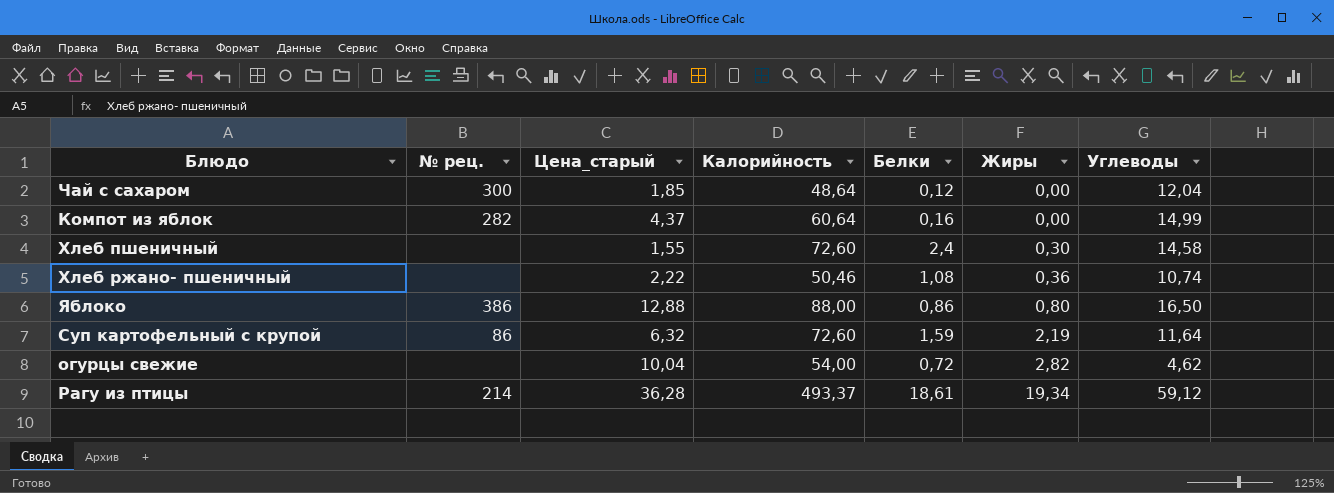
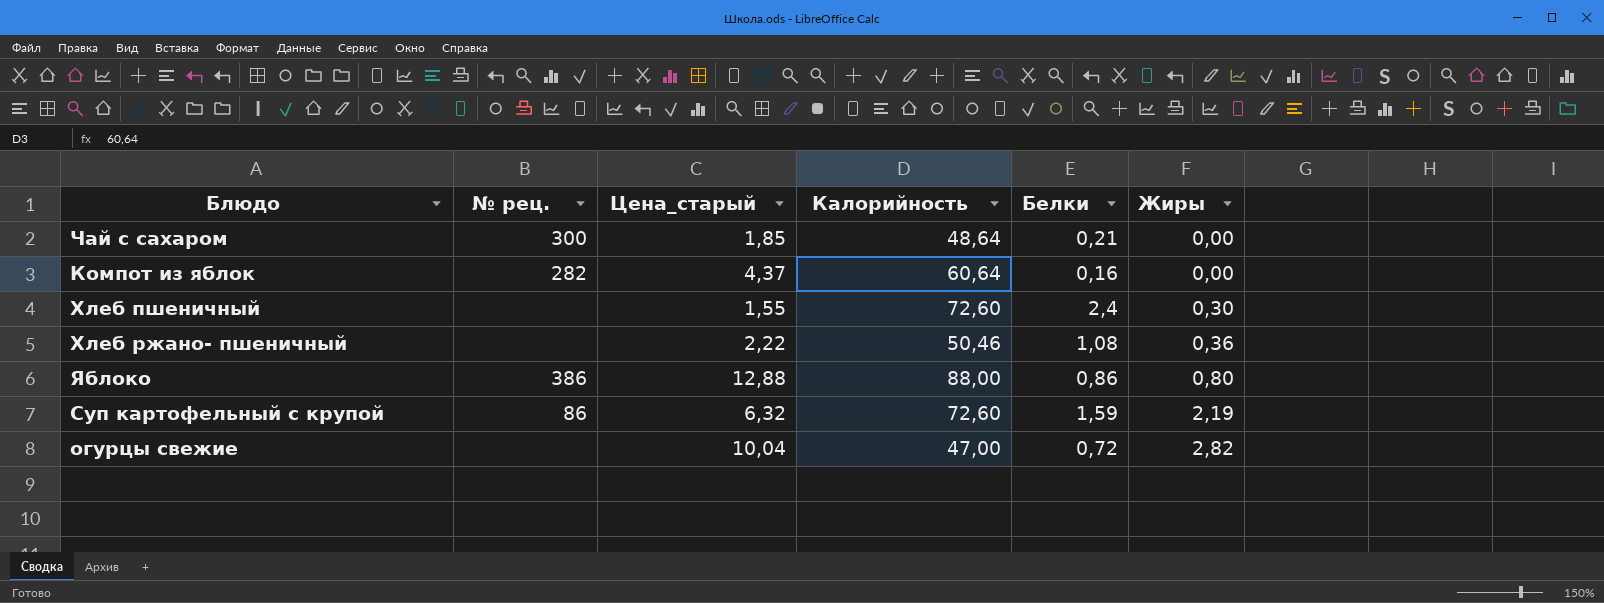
column Углеводы | position: 7 -> none
row Рагу из птицы: 214 | 36,28 | 493,37 | 18,61 | 19,34 | 59,12 -> none
Чай с сахаром | Белки: 0,12 -> 0,21
огурцы свежие | Калорийность: 54,00 -> 47,00

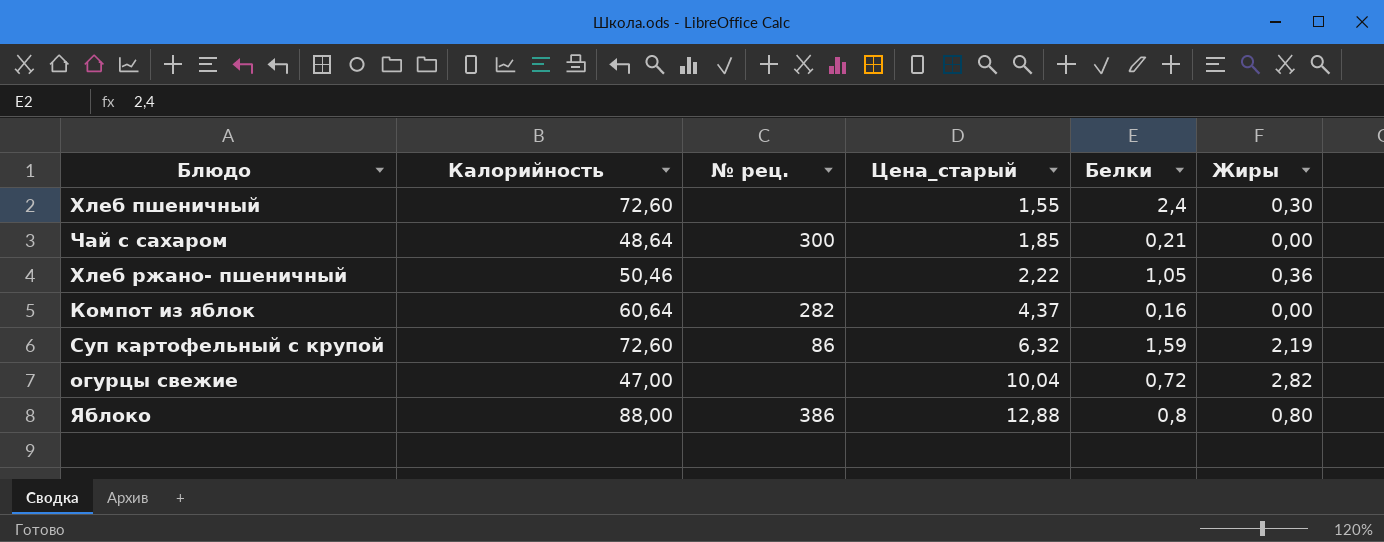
row order: Жиры ascending -> Цена_старый ascending
column Калорийность | position: 4 -> 2
Хлеб ржано- пшеничный | Белки: 1,08 -> 1,05
Яблоко | Белки: 0,86 -> 0,8

